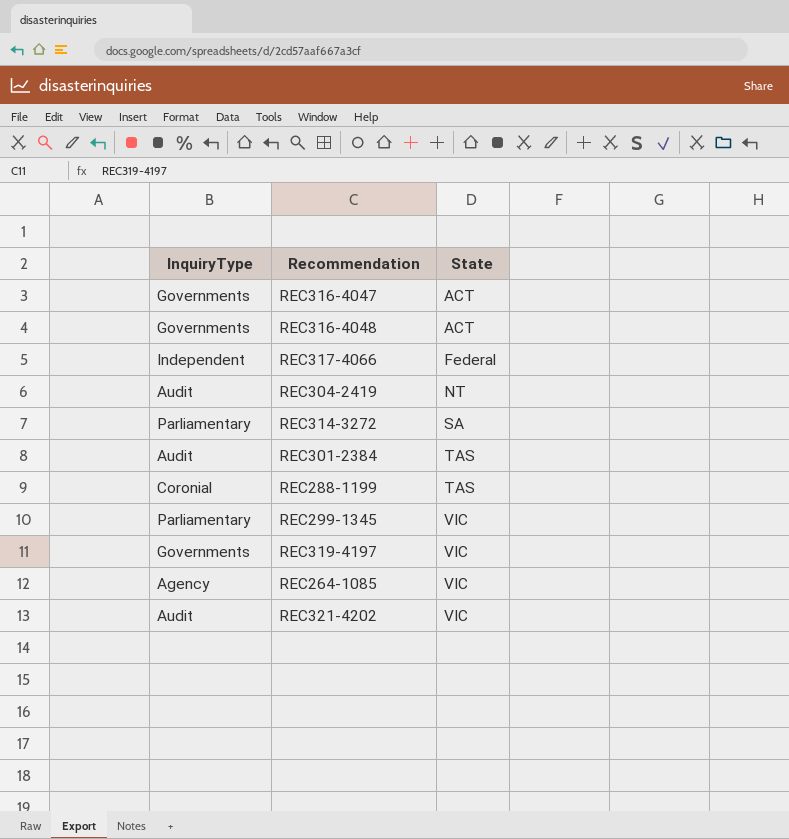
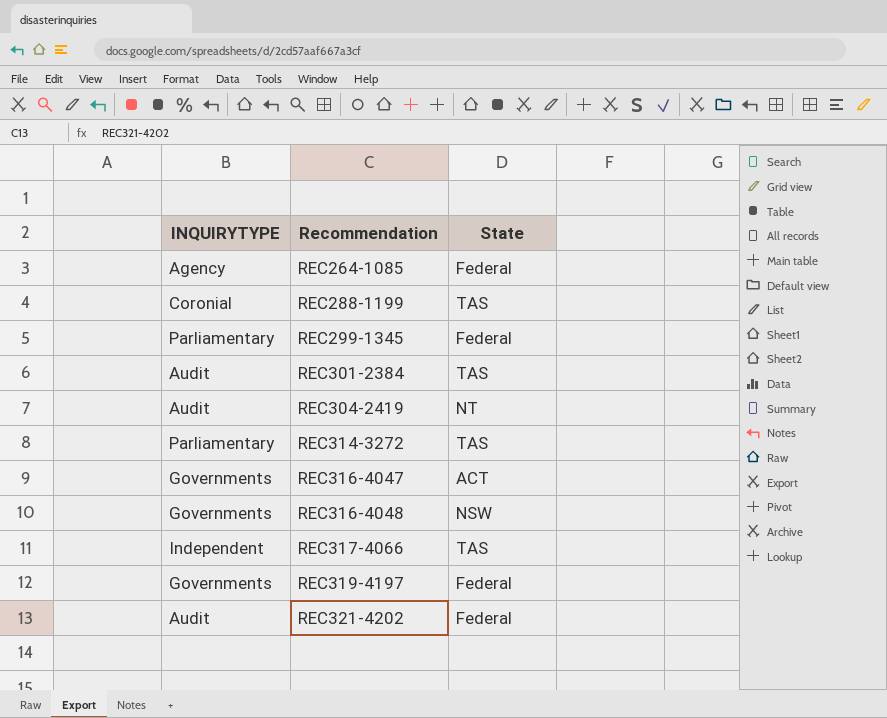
row order: State ascending -> Recommendation ascending
column name: InquiryType -> INQUIRYTYPE
REC264-1085 | State: VIC -> Federal
REC299-1345 | State: VIC -> Federal
REC314-3272 | State: SA -> TAS
REC316-4048 | State: ACT -> NSW
REC317-4066 | State: Federal -> TAS
REC319-4197 | State: VIC -> Federal
REC321-4202 | State: VIC -> Federal

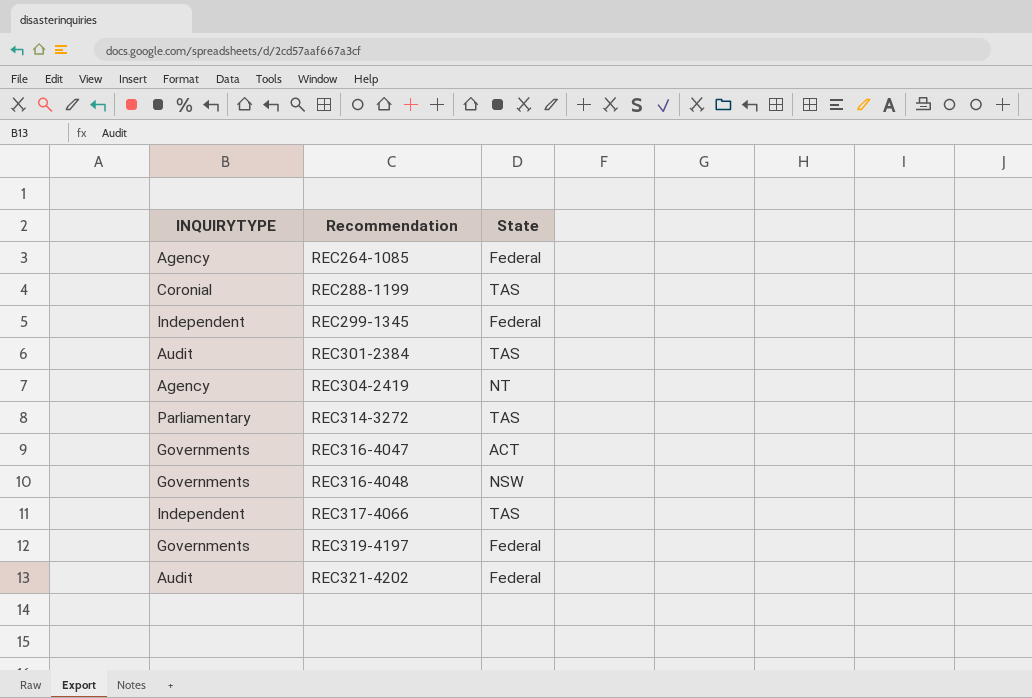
REC299-1345 | INQUIRYTYPE: Parliamentary -> Independent
REC304-2419 | INQUIRYTYPE: Audit -> Agency

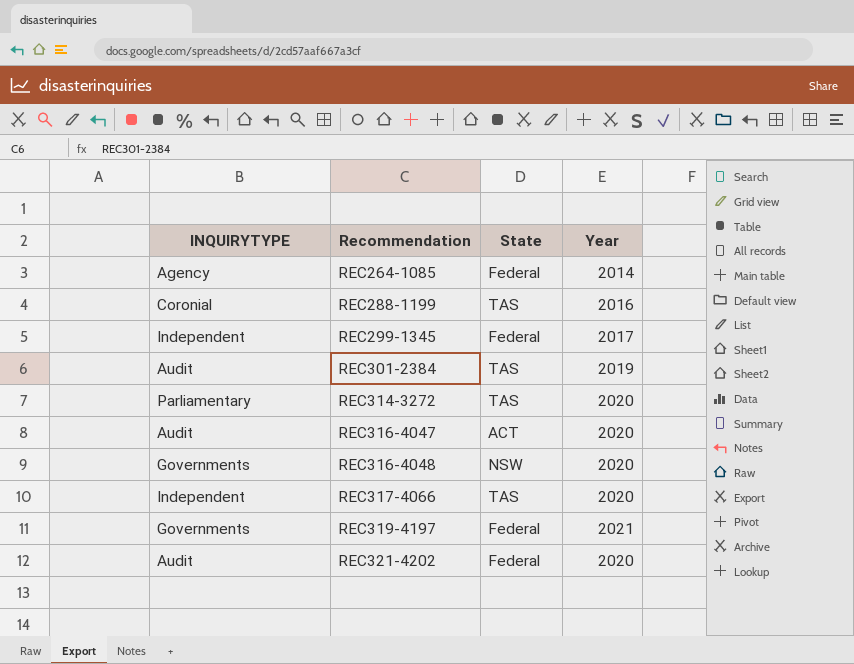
column Year | position: none -> 4
row REC304-2419: Agency | NT -> none
REC316-4047 | INQUIRYTYPE: Governments -> Audit

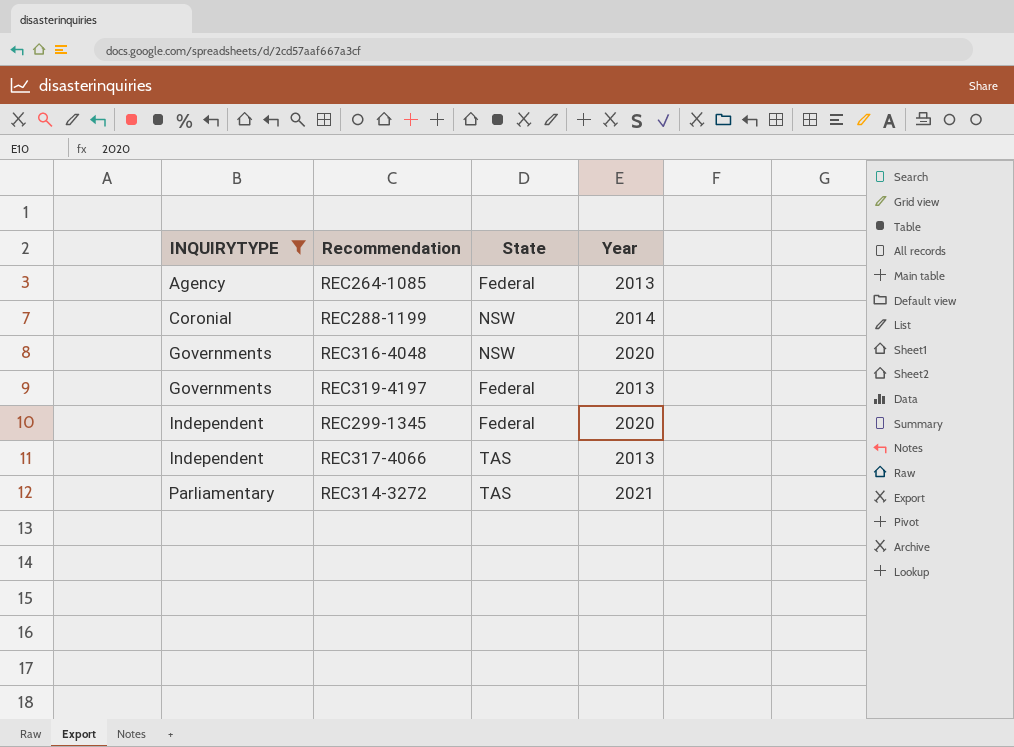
filter: none -> INQUIRYTYPE != Audit
row order: Recommendation ascending -> INQUIRYTYPE ascending
REC264-1085 | Year: 2014 -> 2013
REC288-1199 | State: TAS -> NSW
REC288-1199 | Year: 2016 -> 2014
REC319-4197 | Year: 2021 -> 2013
REC299-1345 | Year: 2017 -> 2020
REC317-4066 | Year: 2020 -> 2013
REC314-3272 | Year: 2020 -> 2021

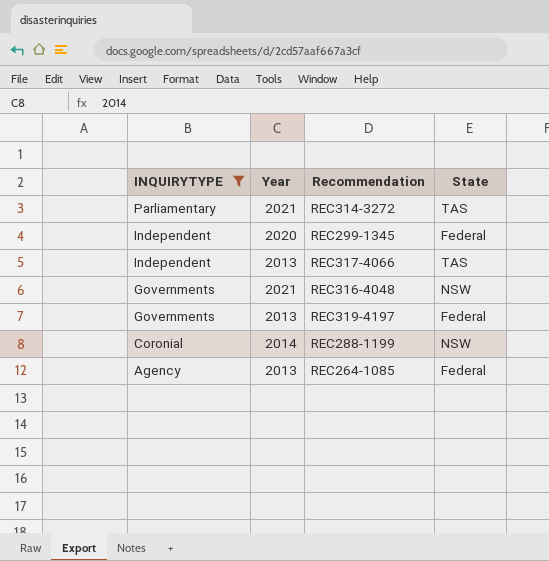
row order: INQUIRYTYPE ascending -> INQUIRYTYPE descending
column Year | position: 4 -> 2
REC316-4048 | Year: 2020 -> 2021

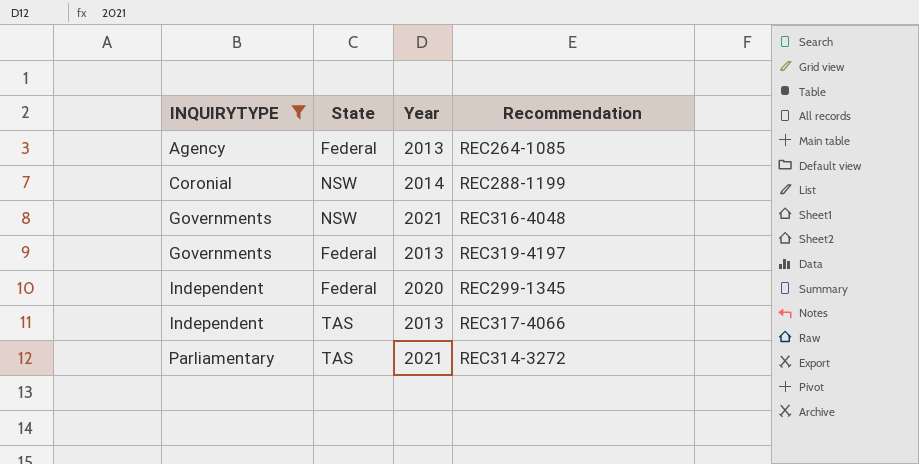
row order: INQUIRYTYPE descending -> INQUIRYTYPE ascending
column State | position: 4 -> 2

